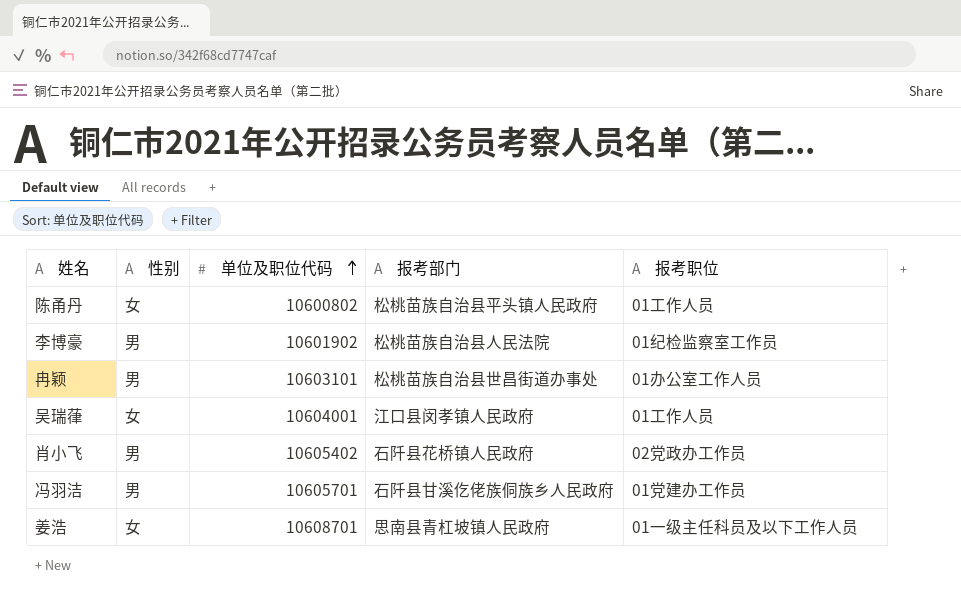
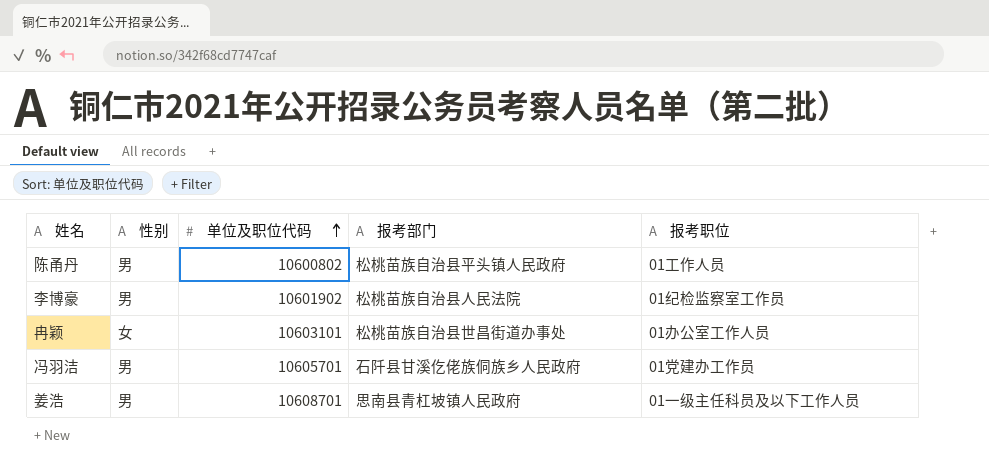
row 吴瑞葎: 女 | 10604001 | 江口县闵孝镇人民政府 | 01工作人员 -> none
row 肖小飞: 男 | 10605402 | 石阡县花桥镇人民政府 | 02党政办工作员 -> none
陈甬丹 | 性别: 女 -> 男
冉颖 | 性别: 男 -> 女
姜浩 | 性别: 女 -> 男

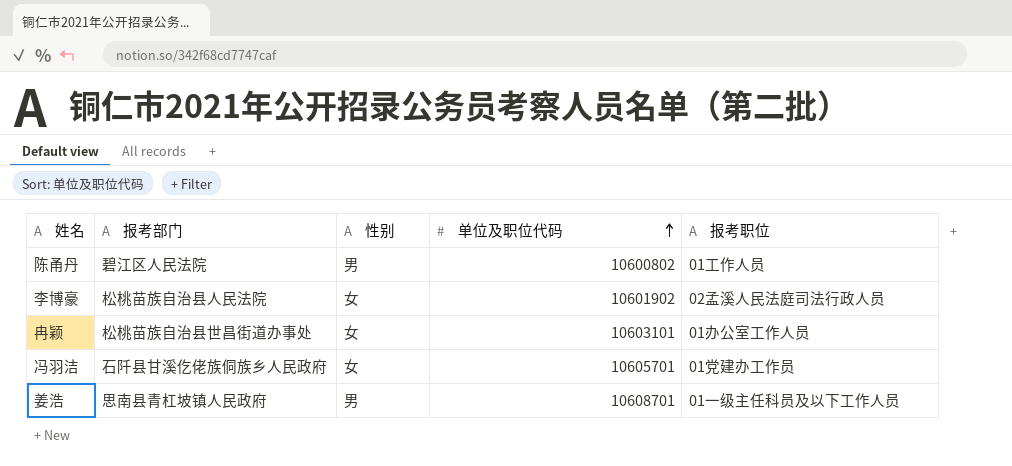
column 报考部门 | position: 4 -> 2
陈甬丹 | 报考部门: 松桃苗族自治县平头镇人民政府 -> 碧江区人民法院
李博豪 | 性别: 男 -> 女
李博豪 | 报考职位: 01纪检监察室工作员 -> 02孟溪人民法庭司法行政人员
冯羽洁 | 性别: 男 -> 女

